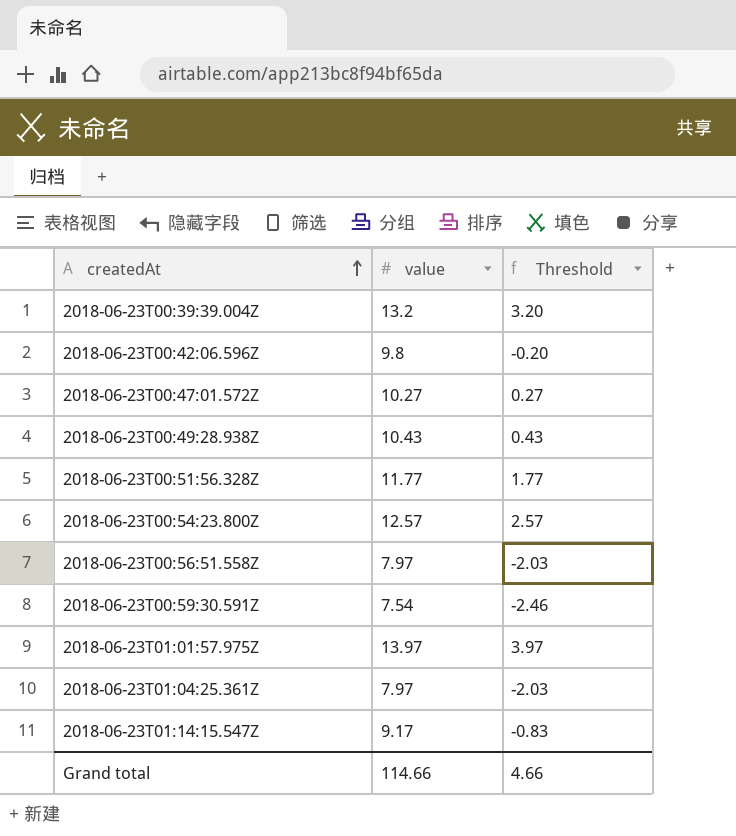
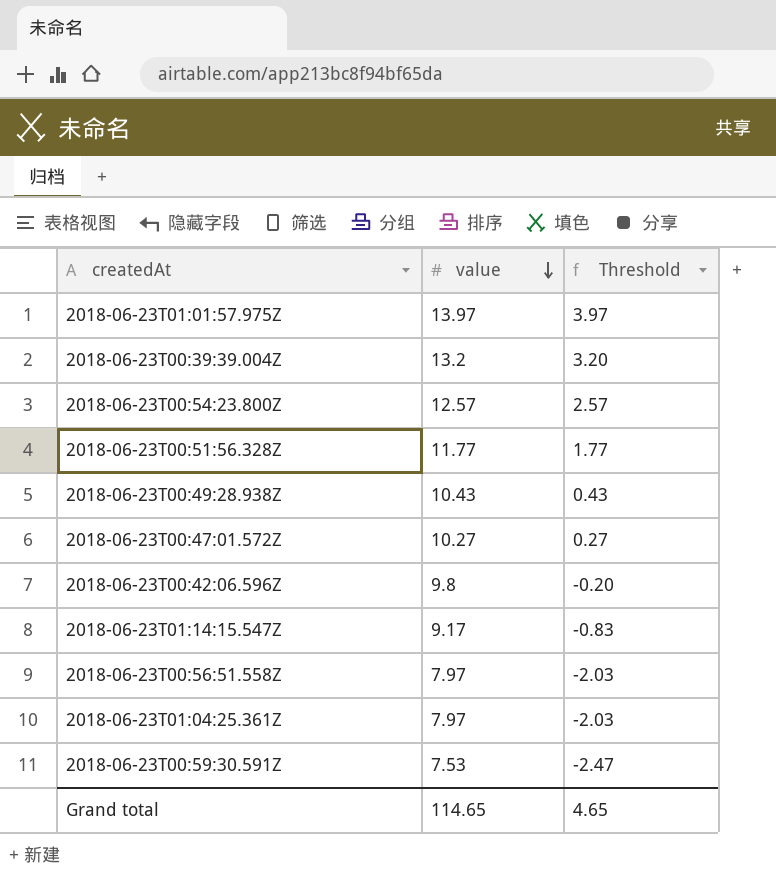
row order: createdAt ascending -> value descending
2018-06-23T00:59:30.591Z | value: 7.54 -> 7.53
2018-06-23T00:59:30.591Z | Threshold: -2.46 -> -2.47
Grand total | value: 114.66 -> 114.65
Grand total | Threshold: 4.66 -> 4.65

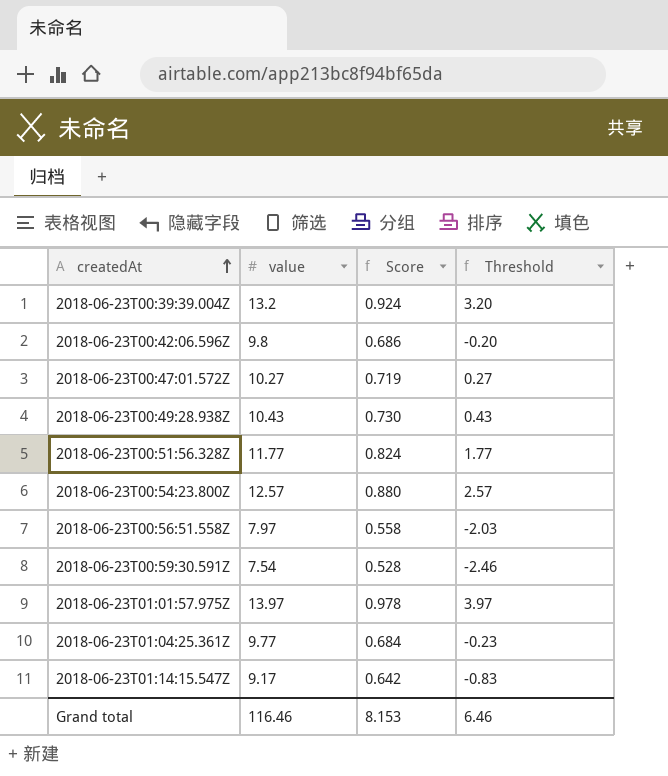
row order: value descending -> createdAt ascending
column Score | formula: none -> [value] * 0.07
2018-06-23T00:59:30.591Z | value: 7.53 -> 7.54
2018-06-23T00:59:30.591Z | Threshold: -2.47 -> -2.46
2018-06-23T01:04:25.361Z | value: 7.97 -> 9.77
2018-06-23T01:04:25.361Z | Threshold: -2.03 -> -0.23
Grand total | value: 114.65 -> 116.46
Grand total | Threshold: 4.65 -> 6.46

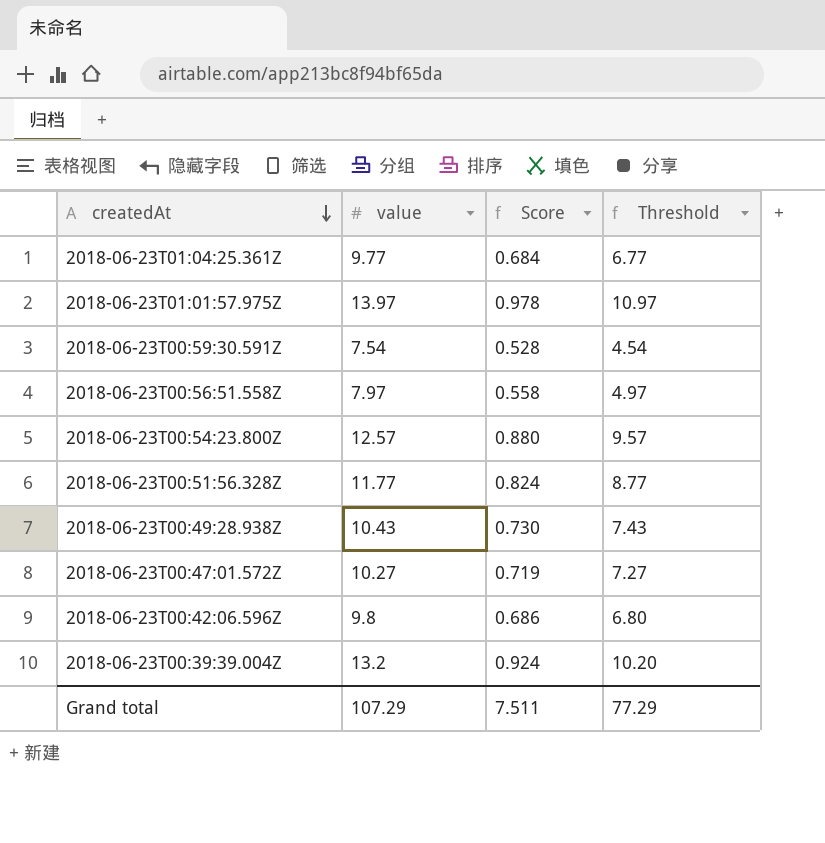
row order: createdAt ascending -> createdAt descending
column Threshold | formula: [value] - 10 -> [value] - 3
row 2018-06-23T01:14:15.547Z: 9.17 | 0.642 | -0.83 -> none
Grand total | value: 116.46 -> 107.29
Grand total | Score: 8.153 -> 7.511
Grand total | Threshold: 6.46 -> 77.29

